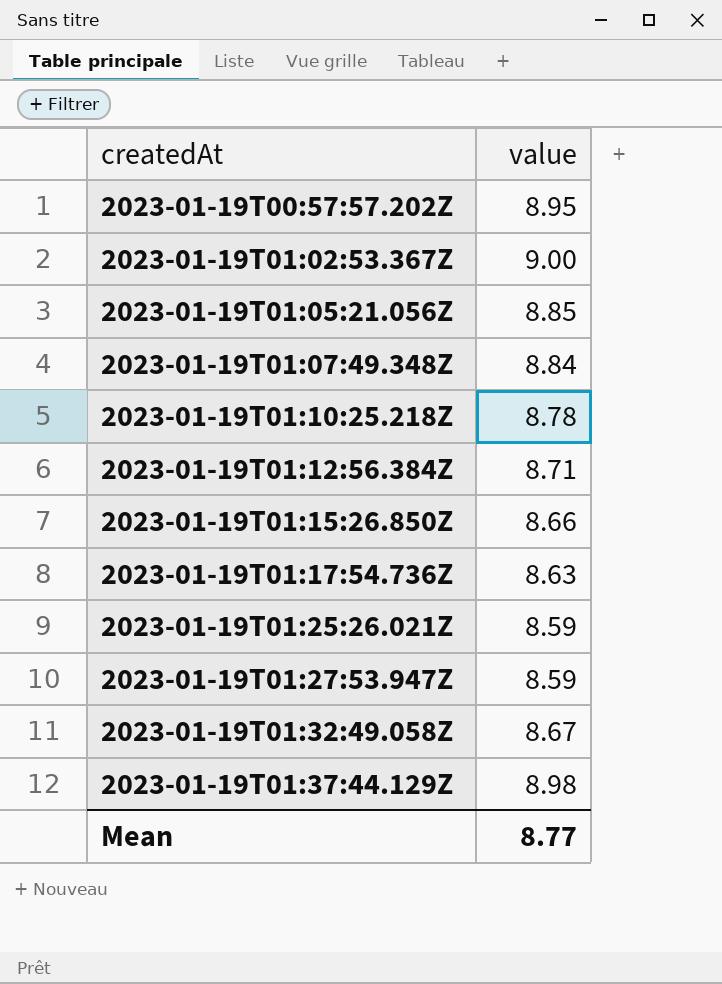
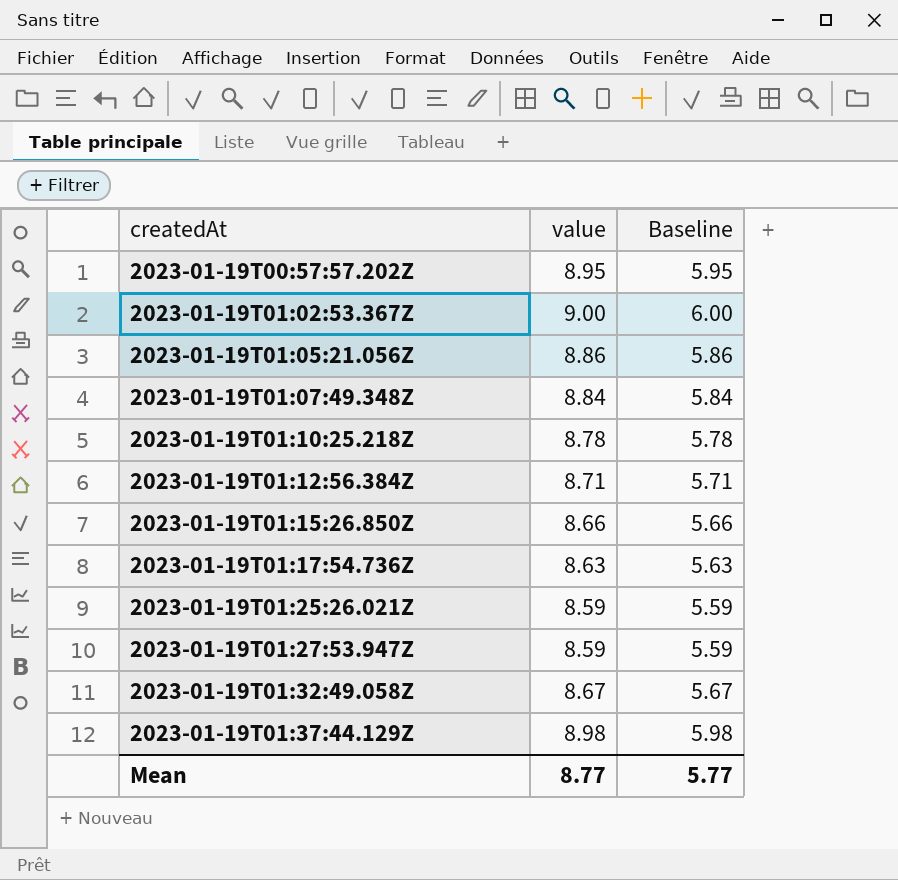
column Baseline | formula: none -> [value] - 3
2023-01-19T01:05:21.056Z | value: 8.85 -> 8.86

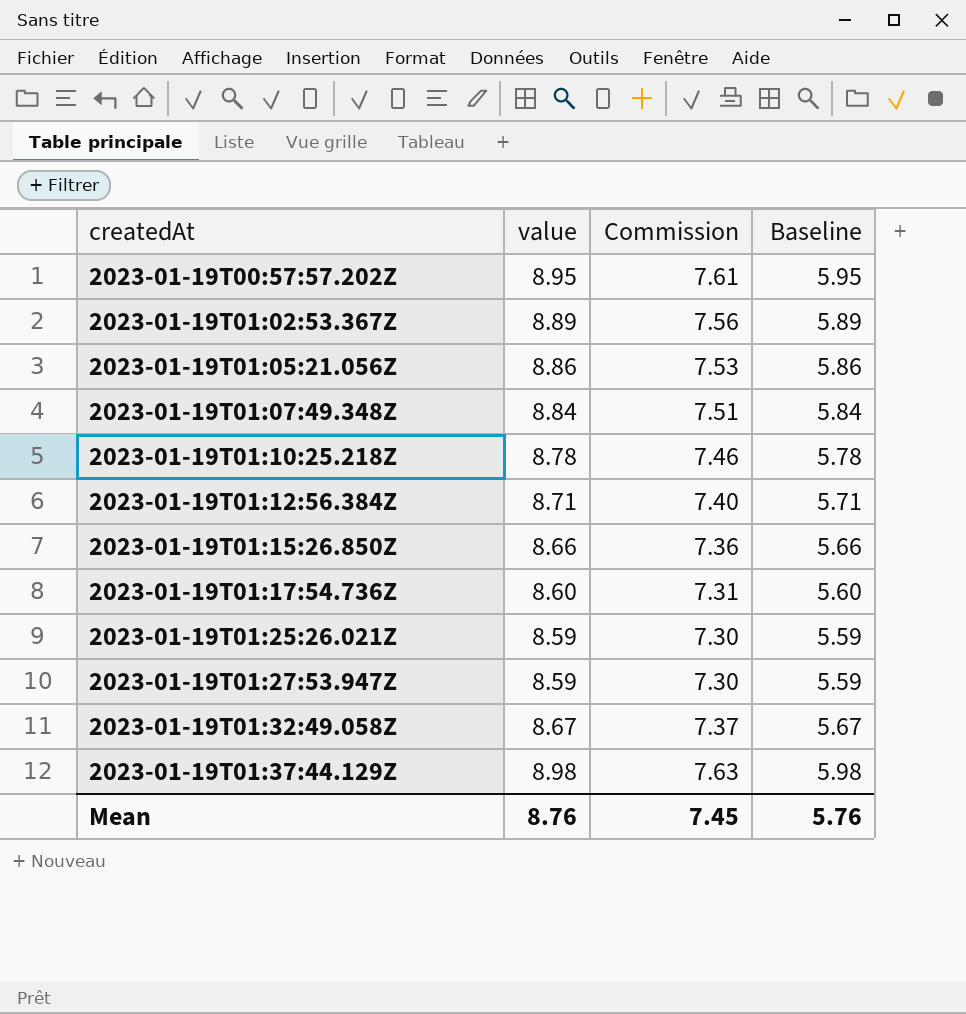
column Commission | formula: none -> [value] * 0.85
2023-01-19T01:02:53.367Z | value: 9.00 -> 8.89
2023-01-19T01:02:53.367Z | Baseline: 6.00 -> 5.89
2023-01-19T01:17:54.736Z | value: 8.63 -> 8.60
2023-01-19T01:17:54.736Z | Baseline: 5.63 -> 5.60
Mean | value: 8.77 -> 8.76
Mean | Baseline: 5.77 -> 5.76

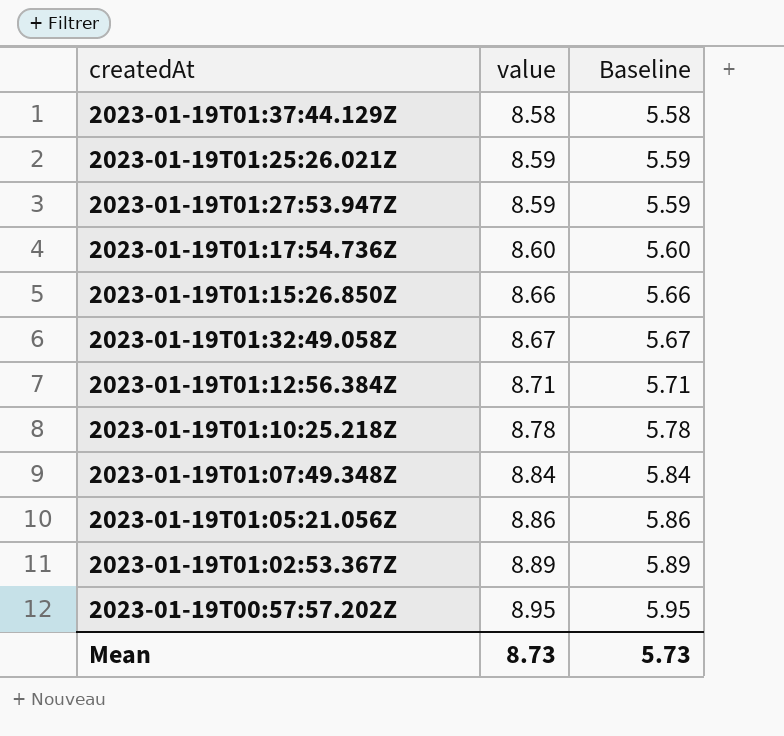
row order: createdAt ascending -> value ascending
column Commission | formula: [value] * 0.85 -> none
2023-01-19T01:37:44.129Z | value: 8.98 -> 8.58
2023-01-19T01:37:44.129Z | Baseline: 5.98 -> 5.58
Mean | value: 8.76 -> 8.73
Mean | Baseline: 5.76 -> 5.73

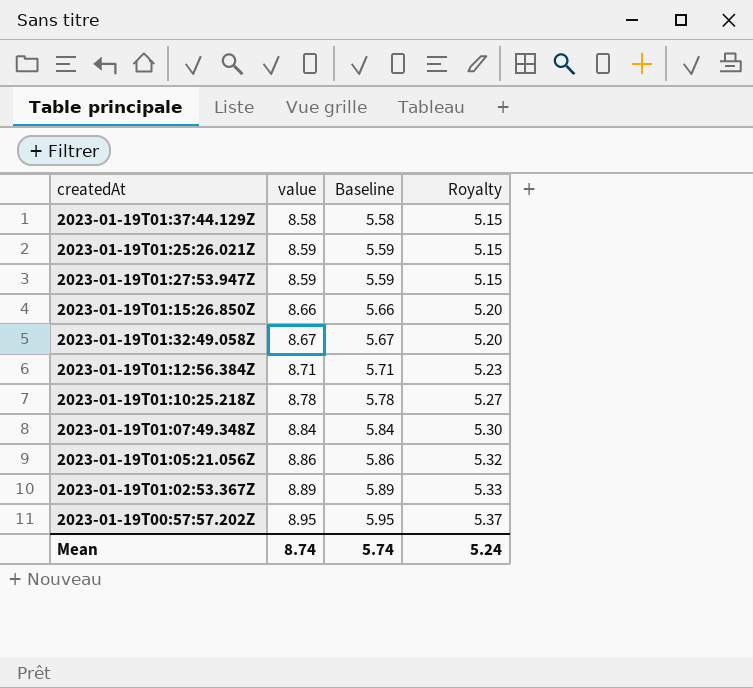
column Royalty | formula: none -> [value] * 0.6
row 2023-01-19T01:17:54.736Z: 8.60 | 5.60 -> none
Mean | value: 8.73 -> 8.74
Mean | Baseline: 5.73 -> 5.74

